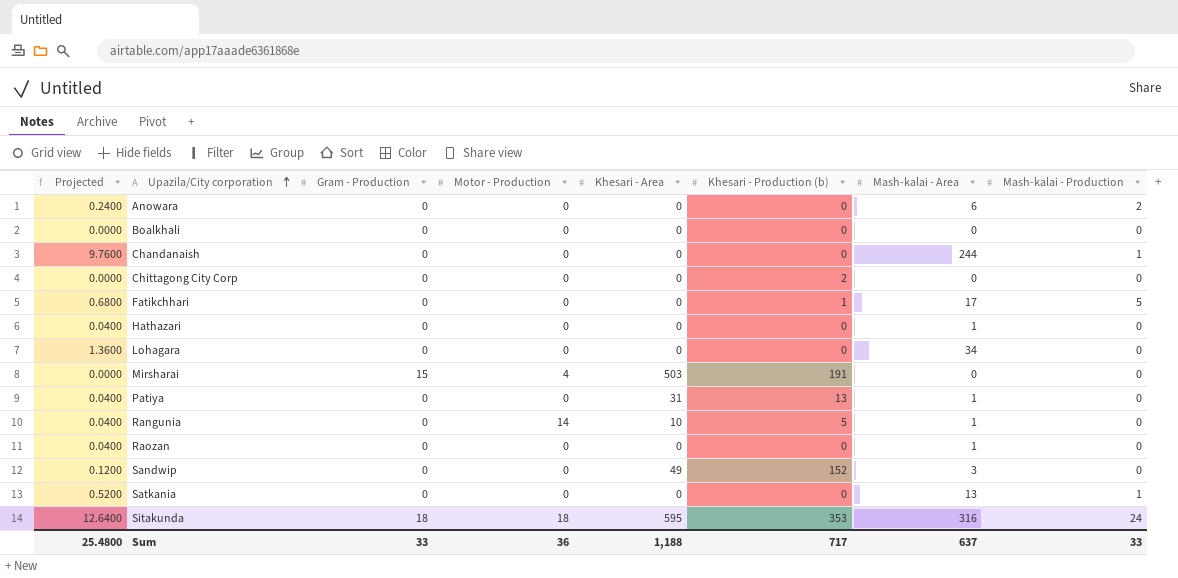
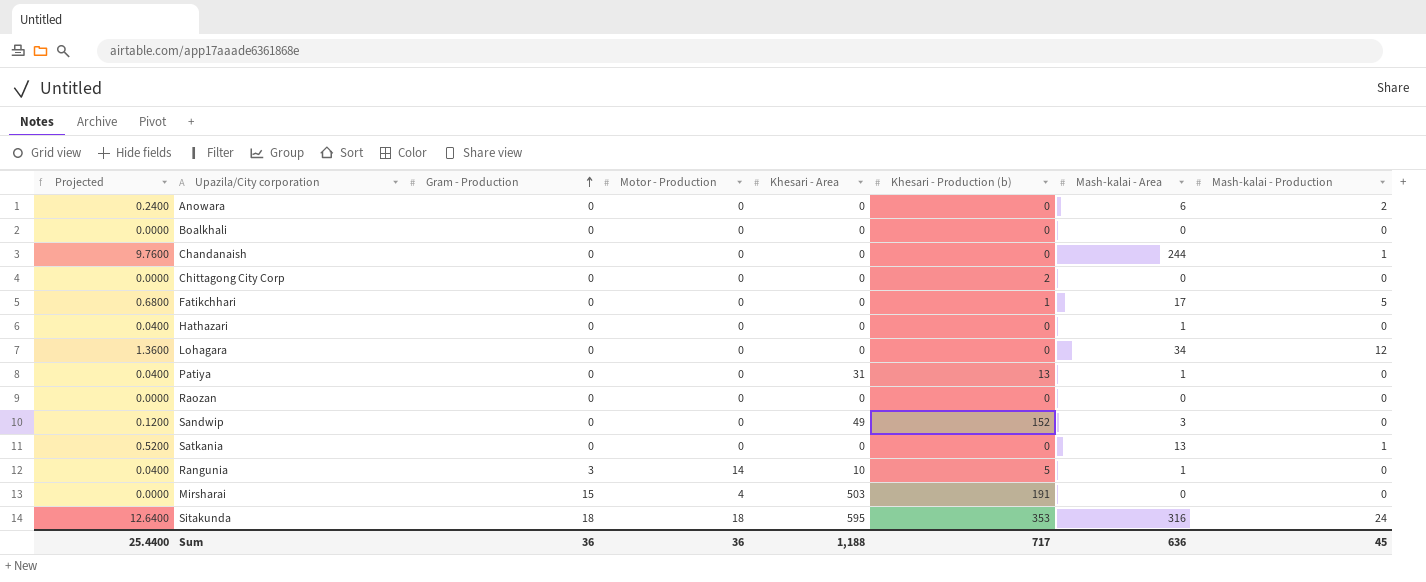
row order: Upazila/City corporation ascending -> Gram - Production ascending
Lohagara | Mash-kalai - Production: 0 -> 12
Raozan | Projected: 0.0400 -> 0.0000
Raozan | Mash-kalai - Area: 1 -> 0
Rangunia | Gram - Production: 0 -> 3
Sum | Projected: 25.4800 -> 25.4400
Sum | Gram - Production: 33 -> 36
Sum | Mash-kalai - Area: 637 -> 636
Sum | Mash-kalai - Production: 33 -> 45

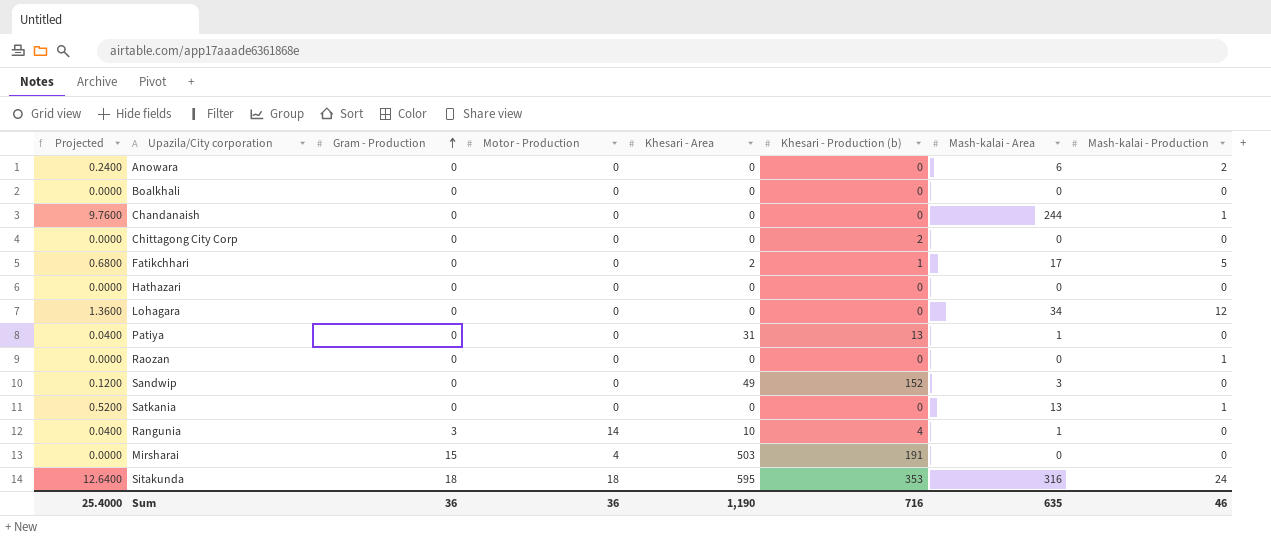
Fatikchhari | Khesari - Area: 0 -> 2
Hathazari | Projected: 0.0400 -> 0.0000
Hathazari | Mash-kalai - Area: 1 -> 0
Raozan | Mash-kalai - Production: 0 -> 1
Rangunia | Khesari - Production (b): 5 -> 4
Sum | Projected: 25.4400 -> 25.4000
Sum | Khesari - Area: 1,188 -> 1,190
Sum | Khesari - Production (b): 717 -> 716
Sum | Mash-kalai - Area: 636 -> 635
Sum | Mash-kalai - Production: 45 -> 46

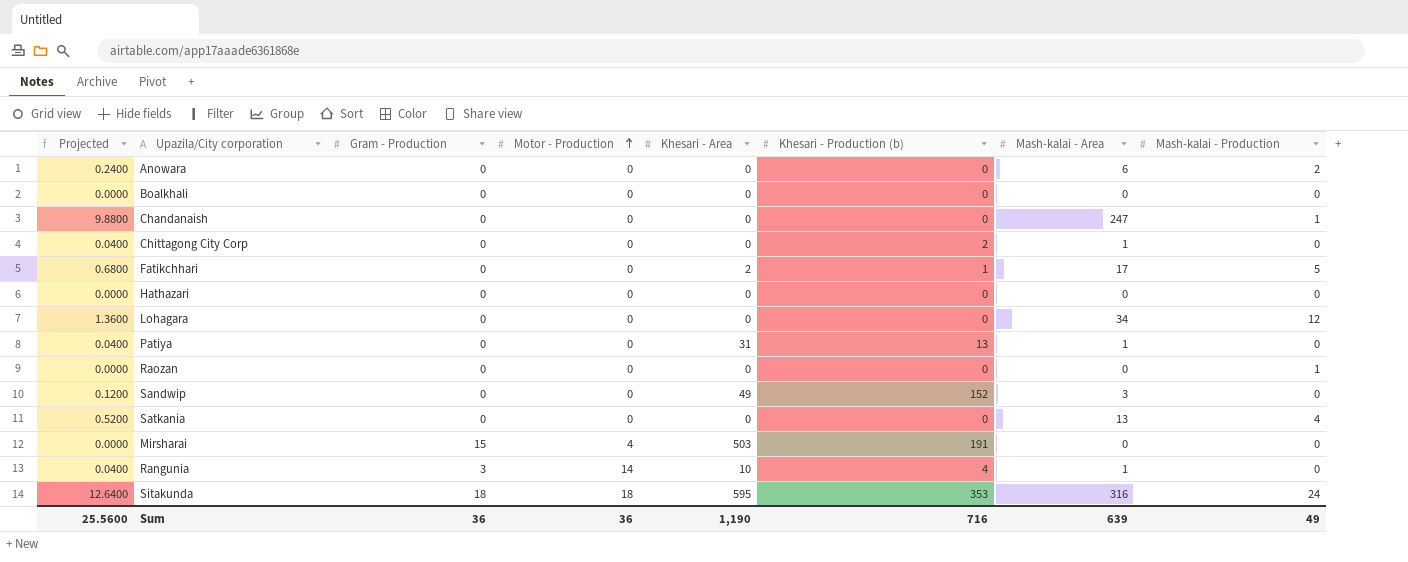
row order: Gram - Production ascending -> Motor - Production ascending
Chandanaish | Projected: 9.7600 -> 9.8800
Chandanaish | Mash-kalai - Area: 244 -> 247
Chittagong City Corp | Projected: 0.0000 -> 0.0400
Chittagong City Corp | Mash-kalai - Area: 0 -> 1
Satkania | Mash-kalai - Production: 1 -> 4
Sum | Projected: 25.4000 -> 25.5600
Sum | Mash-kalai - Area: 635 -> 639
Sum | Mash-kalai - Production: 46 -> 49

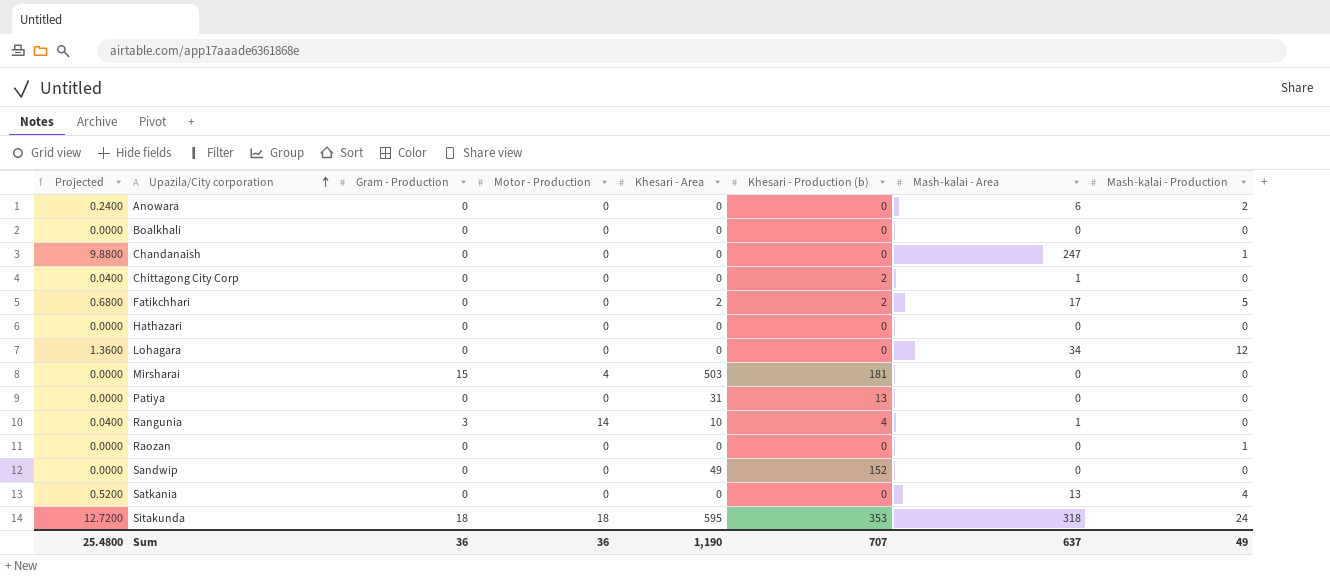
row order: Motor - Production ascending -> Upazila/City corporation ascending
Fatikchhari | Khesari - Production (b): 1 -> 2
Mirsharai | Khesari - Production (b): 191 -> 181
Patiya | Projected: 0.0400 -> 0.0000
Patiya | Mash-kalai - Area: 1 -> 0
Sandwip | Projected: 0.1200 -> 0.0000
Sandwip | Mash-kalai - Area: 3 -> 0
Sitakunda | Projected: 12.6400 -> 12.7200
Sitakunda | Mash-kalai - Area: 316 -> 318
Sum | Projected: 25.5600 -> 25.4800
Sum | Khesari - Production (b): 716 -> 707
Sum | Mash-kalai - Area: 639 -> 637

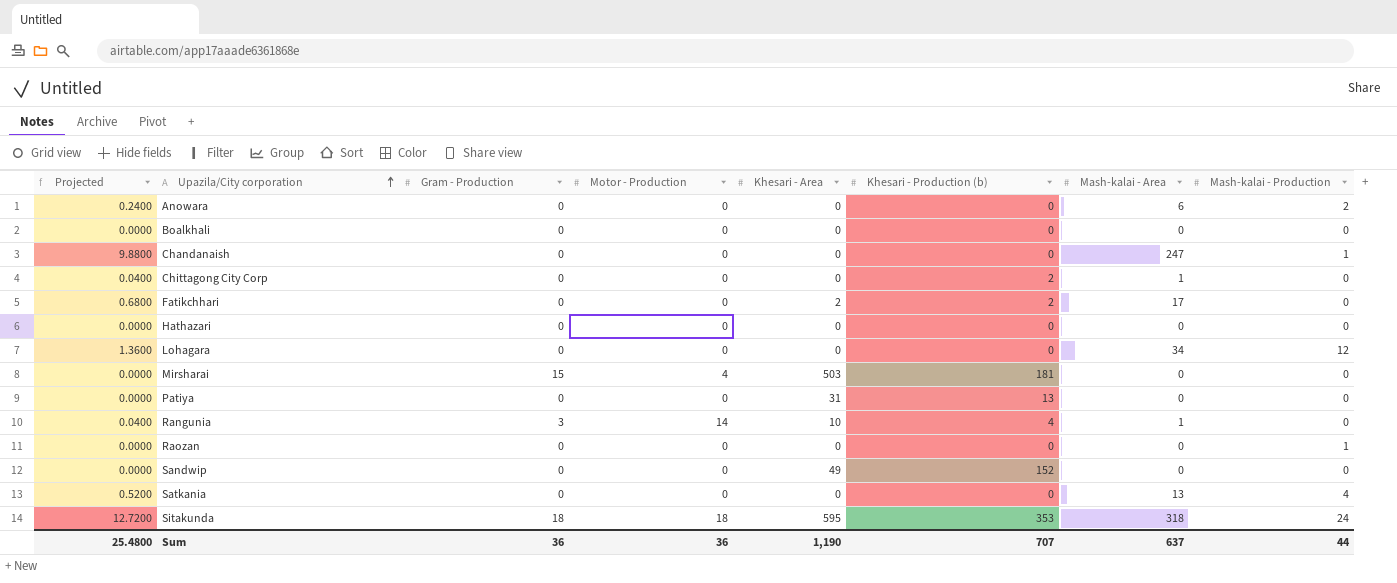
Fatikchhari | Mash-kalai - Production: 5 -> 0
Sum | Mash-kalai - Production: 49 -> 44

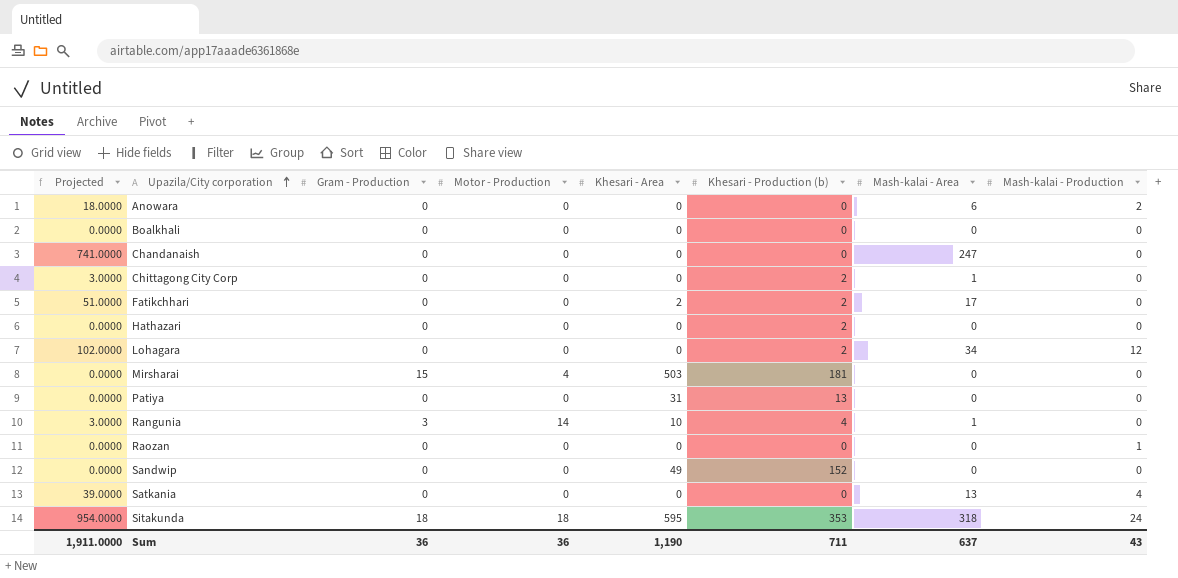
column Projected | formula: [Mash-kalai - Area] * 0.04 -> [Mash-kalai - Area] * 3
Chandanaish | Mash-kalai - Production: 1 -> 0
Hathazari | Khesari - Production (b): 0 -> 2
Lohagara | Khesari - Production (b): 0 -> 2
Sum | Projected: 25.4800 -> 1,911.0000
Sum | Khesari - Production (b): 707 -> 711
Sum | Mash-kalai - Production: 44 -> 43

